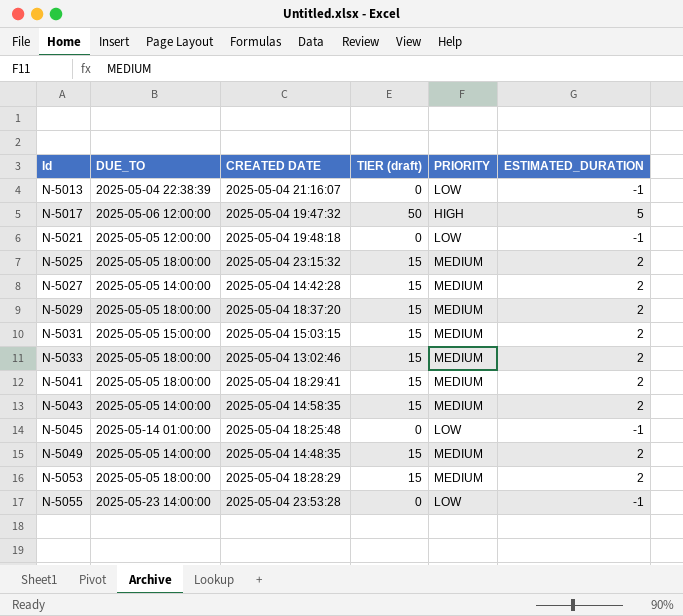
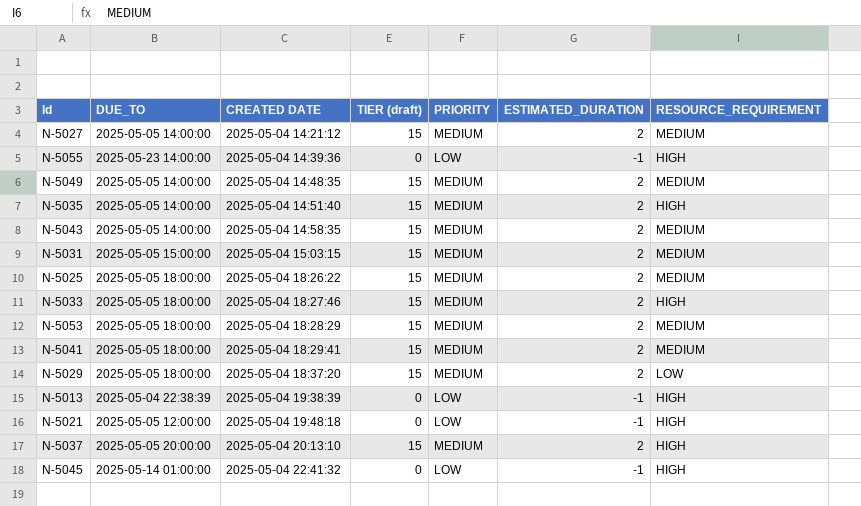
row order: Id ascending -> CREATED DATE ascending
column RESOURCE_REQUIREMENT | position: none -> 7
row N-5017: 2025-05-06 12:00:00 | 2025-05-04 19:47:32 | 50 | HIGH | 5 -> none
N-5027 | CREATED DATE: 2025-05-04 14:42:28 -> 2025-05-04 14:21:12
N-5055 | CREATED DATE: 2025-05-04 23:53:28 -> 2025-05-04 14:39:36
row N-5035: none -> 2025-05-05 14:00:00 | 2025-05-04 14:51:40 | 15 | MEDIUM | 2 | HIGH
N-5025 | CREATED DATE: 2025-05-04 23:15:32 -> 2025-05-04 18:26:22
N-5033 | CREATED DATE: 2025-05-04 13:02:46 -> 2025-05-04 18:27:46
N-5013 | CREATED DATE: 2025-05-04 21:16:07 -> 2025-05-04 19:38:39
row N-5037: none -> 2025-05-05 20:00:00 | 2025-05-04 20:13:10 | 15 | MEDIUM | 2 | HIGH
N-5045 | CREATED DATE: 2025-05-04 18:25:48 -> 2025-05-04 22:41:32

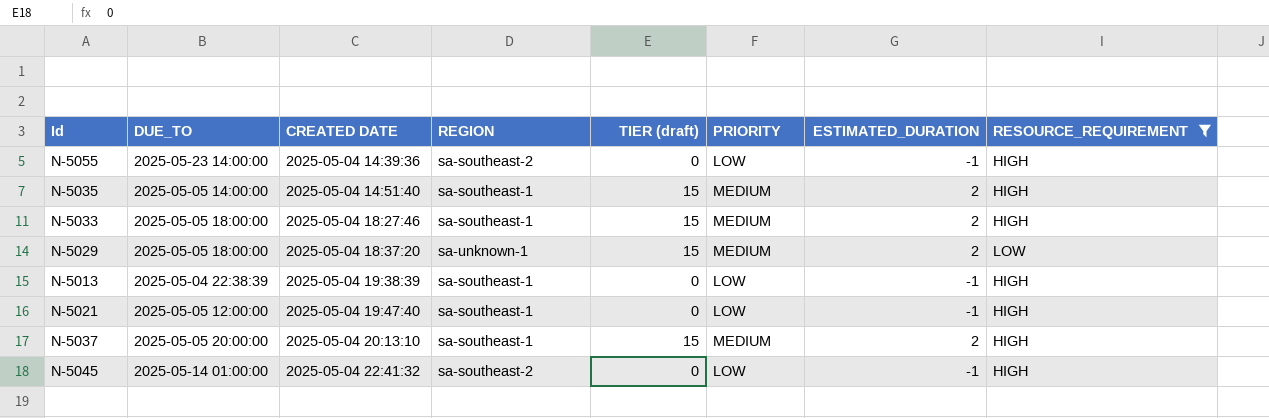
filter: none -> RESOURCE_REQUIREMENT != MEDIUM
column REGION | position: none -> 4
N-5021 | CREATED DATE: 2025-05-04 19:48:18 -> 2025-05-04 19:47:40

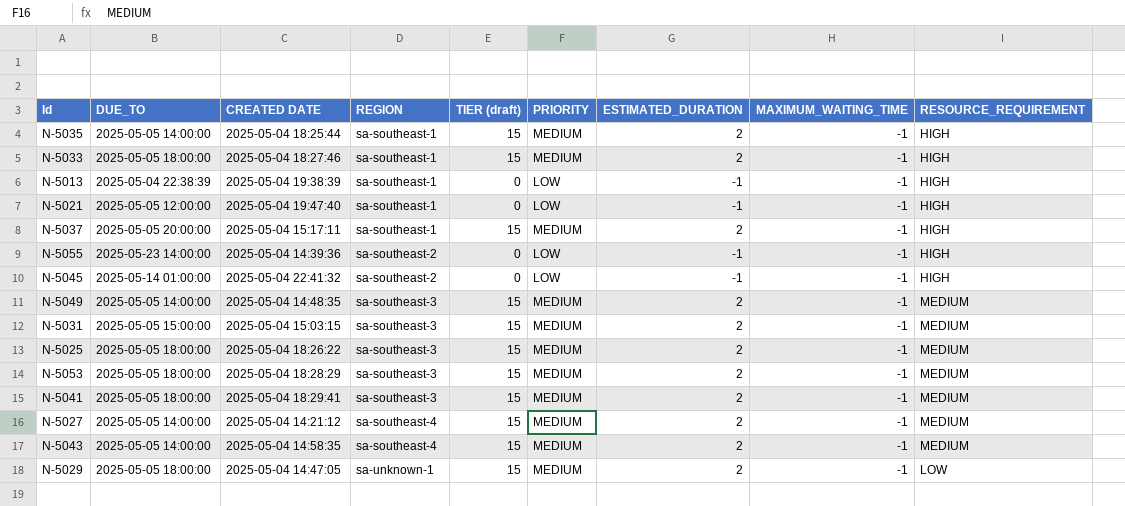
filter: RESOURCE_REQUIREMENT != MEDIUM -> none
row order: CREATED DATE ascending -> REGION ascending
column MAXIMUM_WAITING_TIME | position: none -> 8
N-5035 | CREATED DATE: 2025-05-04 14:51:40 -> 2025-05-04 18:25:44
N-5037 | CREATED DATE: 2025-05-04 20:13:10 -> 2025-05-04 15:17:11
N-5029 | CREATED DATE: 2025-05-04 18:37:20 -> 2025-05-04 14:47:05

